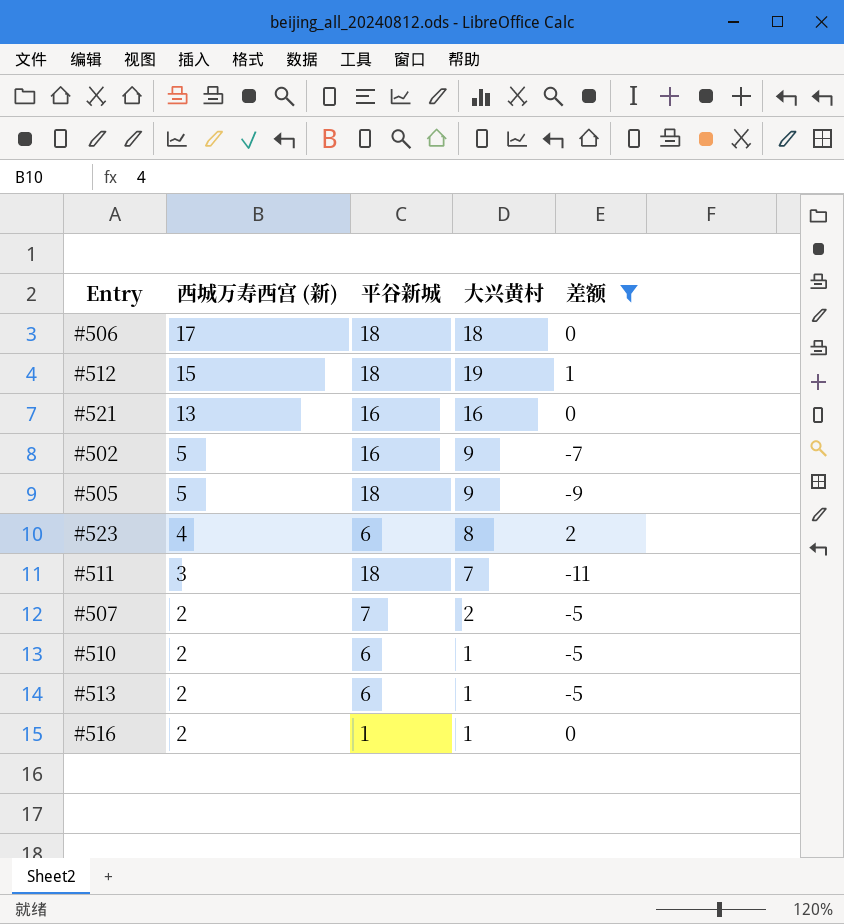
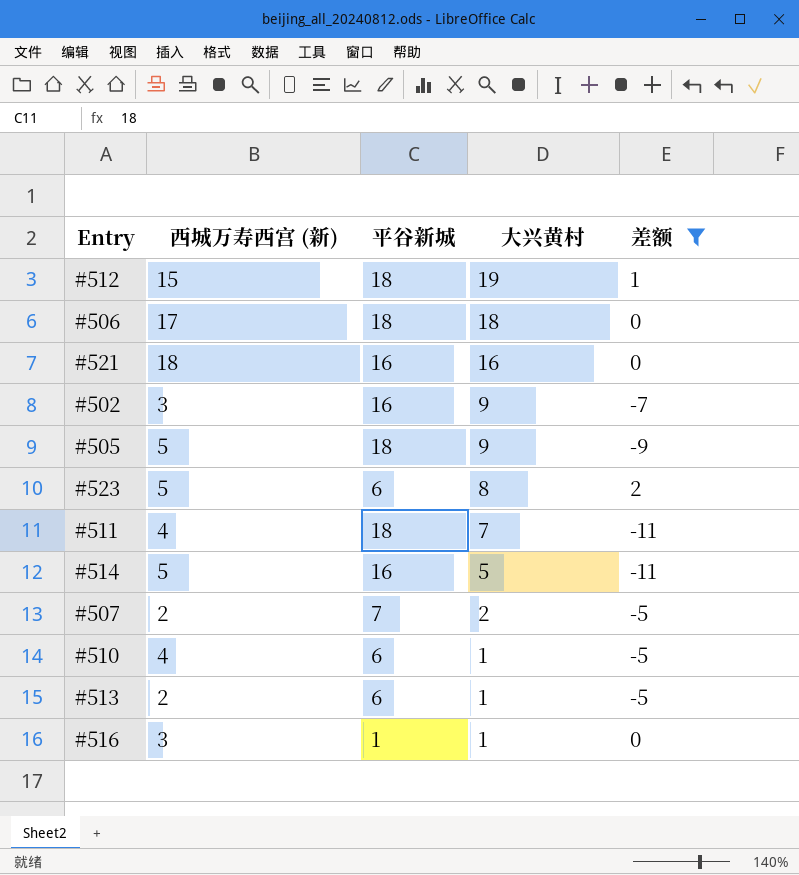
row order: 西城万寿西宫 (新) descending -> 大兴黄村 descending
#521 | 西城万寿西宫 (新): 13 -> 18
#502 | 西城万寿西宫 (新): 5 -> 3
#523 | 西城万寿西宫 (新): 4 -> 5
#511 | 西城万寿西宫 (新): 3 -> 4
row #514: none -> 5 | 16 | 5 | -11
#510 | 西城万寿西宫 (新): 2 -> 4
#516 | 西城万寿西宫 (新): 2 -> 3

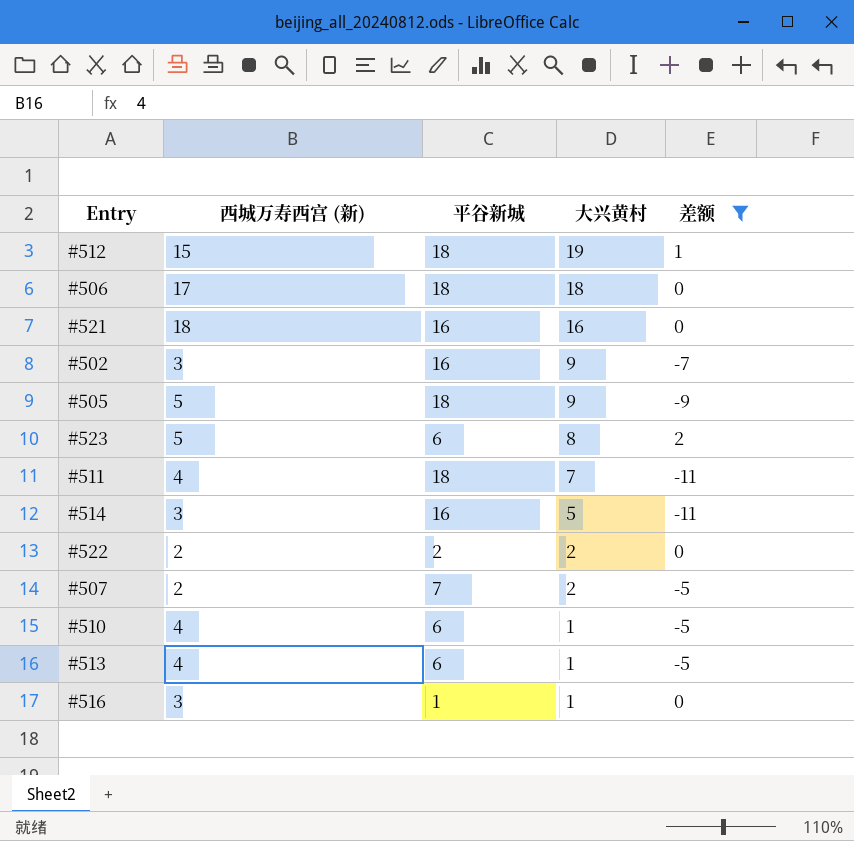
#514 | 西城万寿西宫 (新): 5 -> 3
row #522: none -> 2 | 2 | 2 | 0
#513 | 西城万寿西宫 (新): 2 -> 4

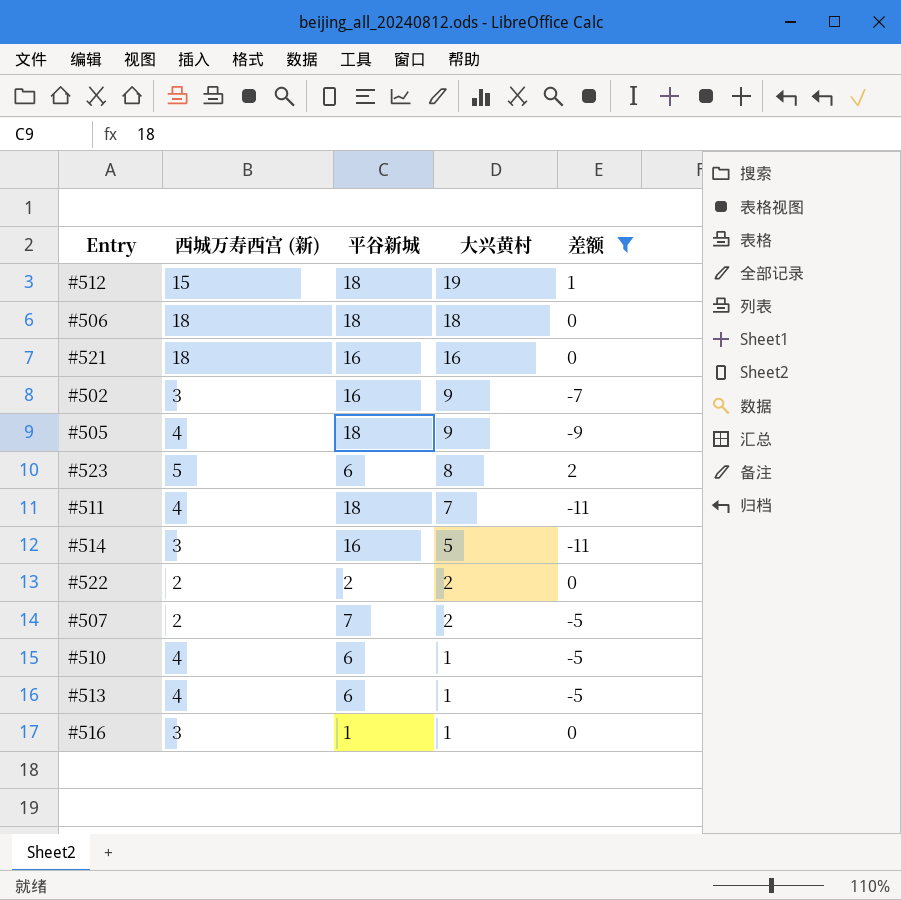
#506 | 西城万寿西宫 (新): 17 -> 18
#505 | 西城万寿西宫 (新): 5 -> 4

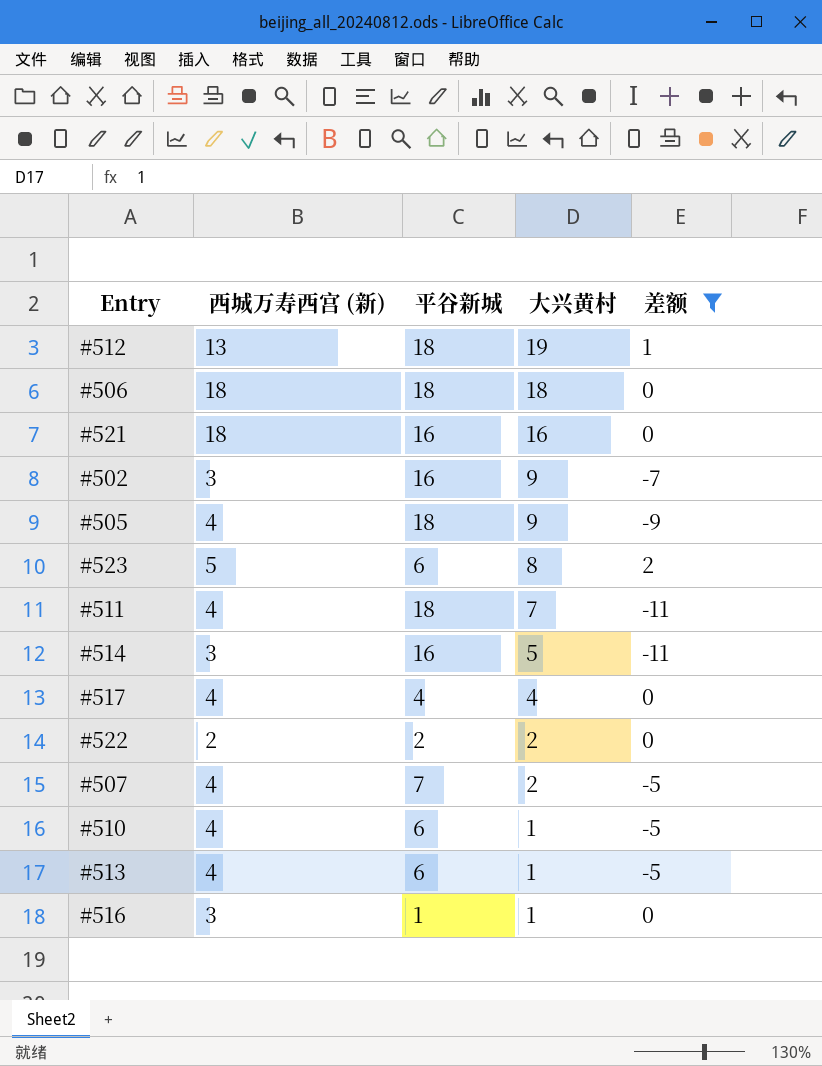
#512 | 西城万寿西宫 (新): 15 -> 13
row #517: none -> 4 | 4 | 4 | 0
#507 | 西城万寿西宫 (新): 2 -> 4

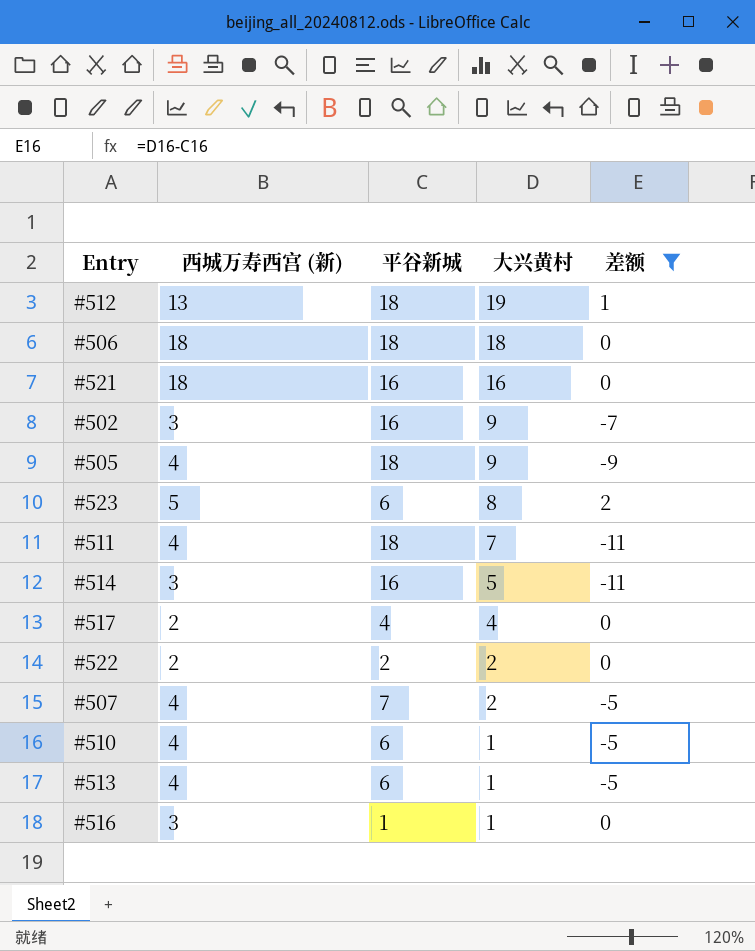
#517 | 西城万寿西宫 (新): 4 -> 2

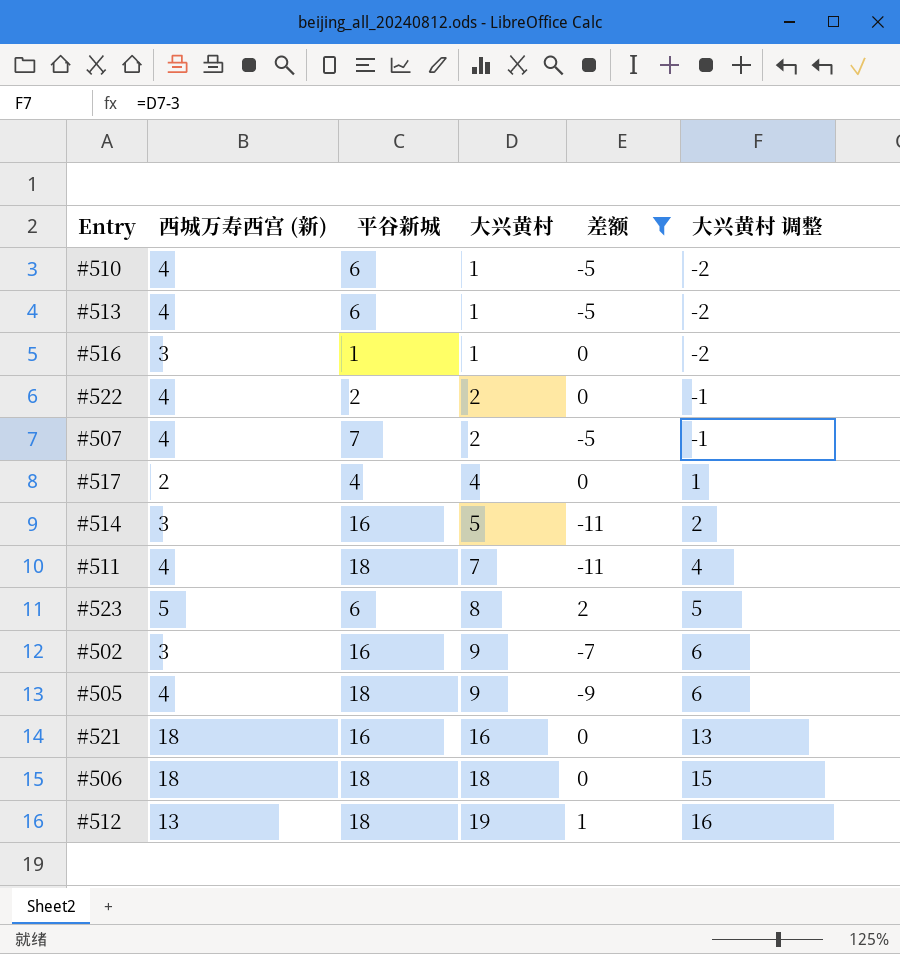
row order: 大兴黄村 descending -> 大兴黄村 ascending
column 大兴黄村 调整 | formula: none -> [大兴黄村] - 3
#522 | 西城万寿西宫 (新): 2 -> 4

